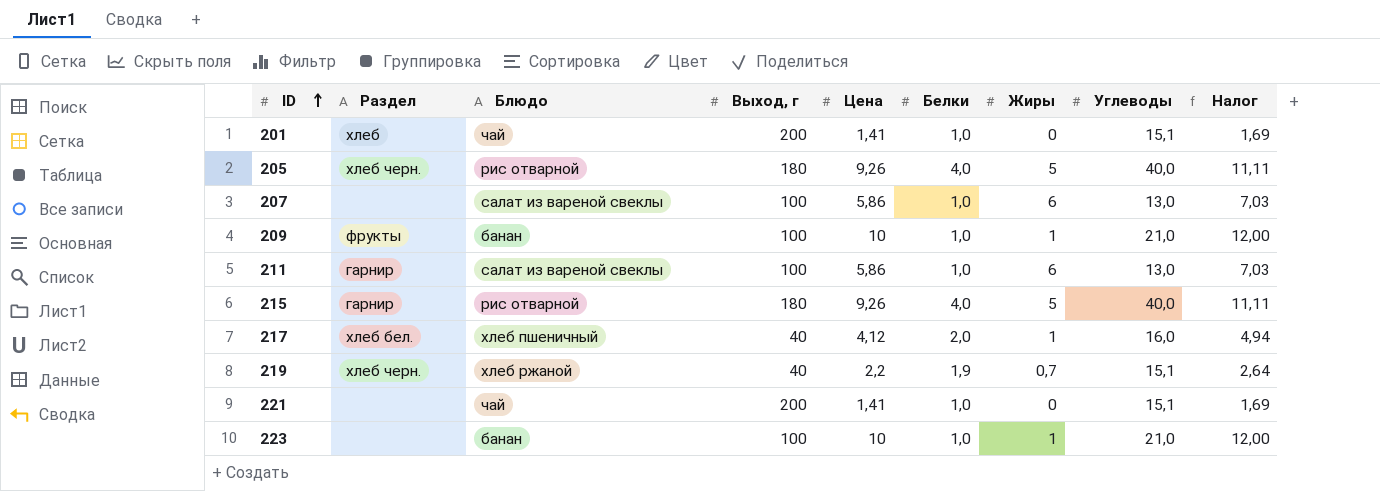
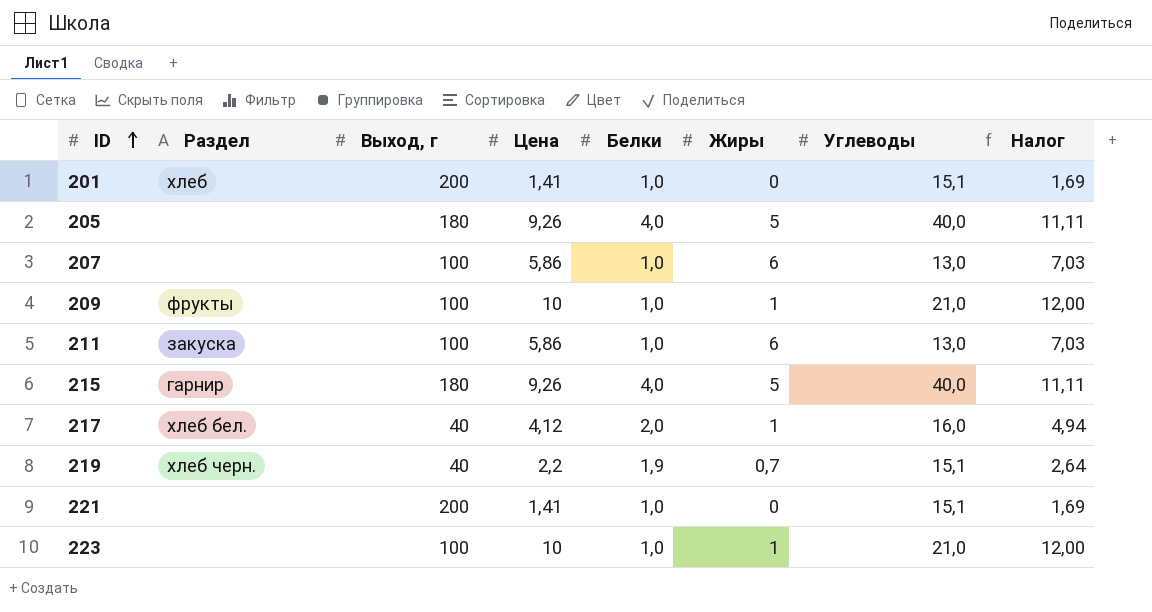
column Блюдо | position: 3 -> none
205 | Раздел: хлеб черн. -> none
211 | Раздел: гарнир -> закуска

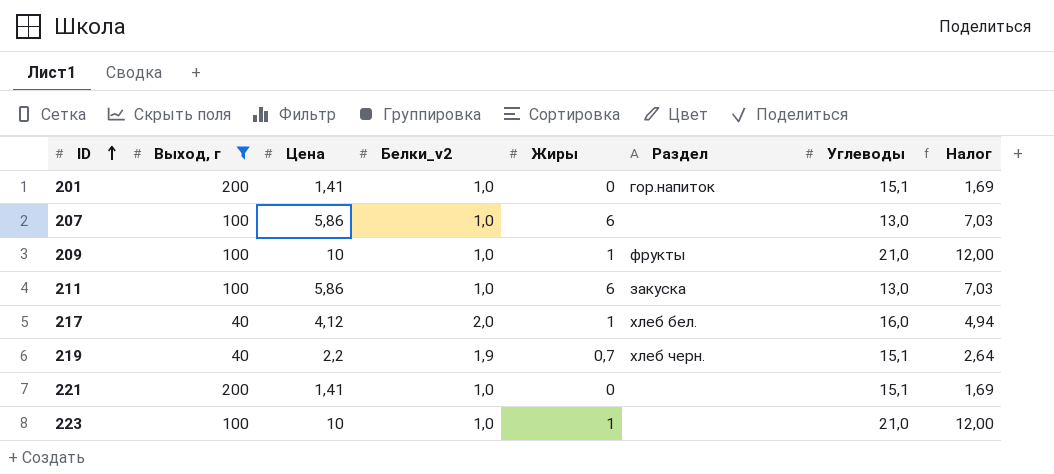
filter: none -> Выход, г != 180
column name: Белки -> Белки_v2
column Раздел | position: 2 -> 6
201 | Раздел: хлеб -> гор.напиток

